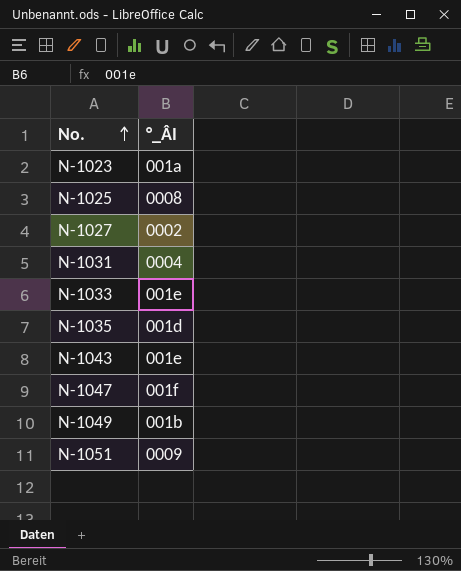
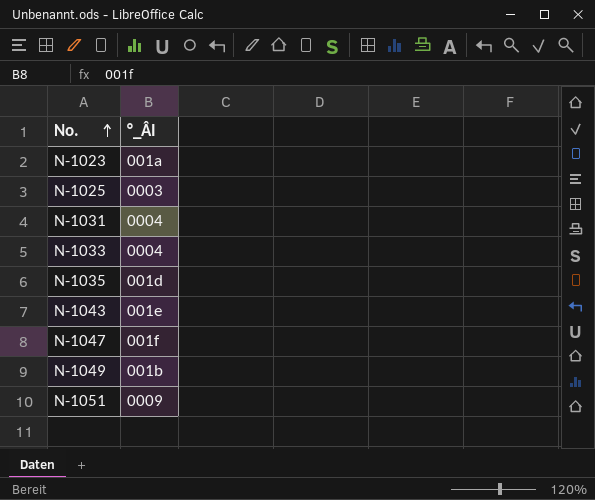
row N-1027: 0002 -> none
N-1025 | °_ÂI: 0008 -> 0003
N-1033 | °_ÂI: 001e -> 0004

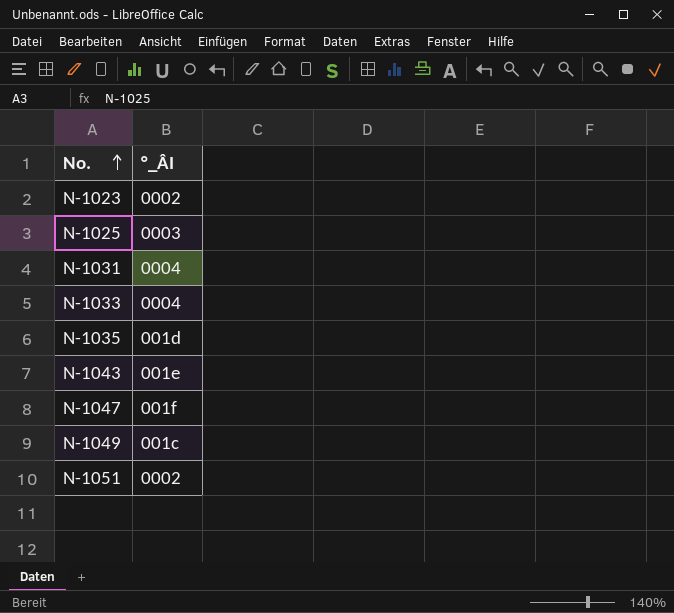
N-1023 | °_ÂI: 001a -> 0002
N-1049 | °_ÂI: 001b -> 001c
N-1051 | °_ÂI: 0009 -> 0002

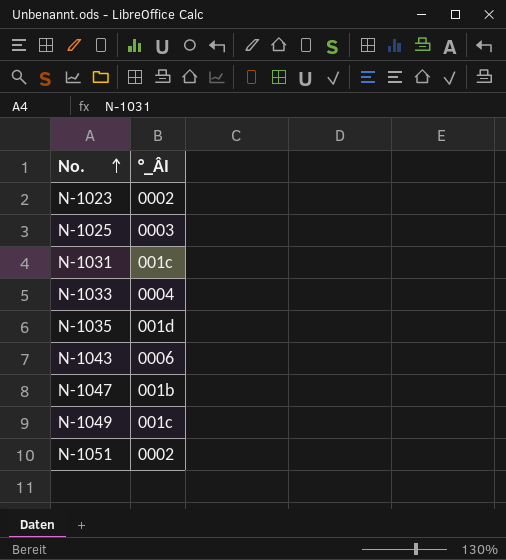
N-1031 | °_ÂI: 0004 -> 001c
N-1043 | °_ÂI: 001e -> 0006
N-1047 | °_ÂI: 001f -> 001b

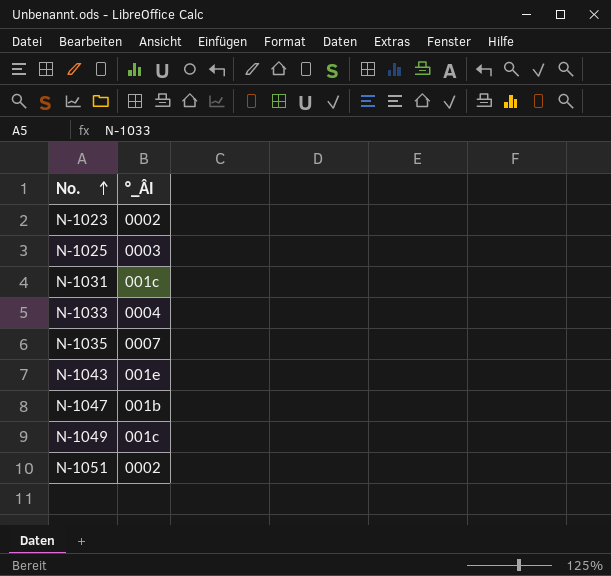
N-1035 | °_ÂI: 001d -> 0007
N-1043 | °_ÂI: 0006 -> 001e

